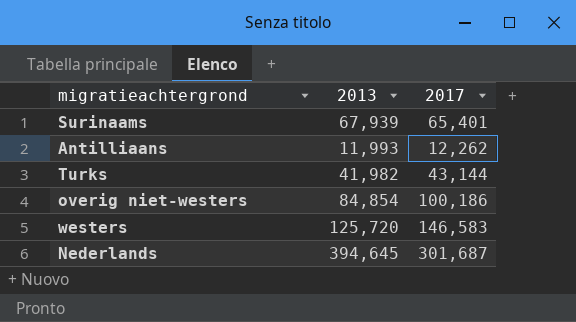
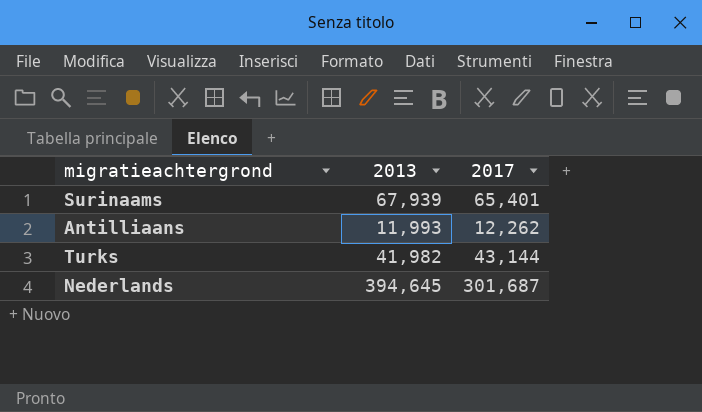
row overig niet-westers: 84,854 | 100,186 -> none
row westers: 125,720 | 146,583 -> none

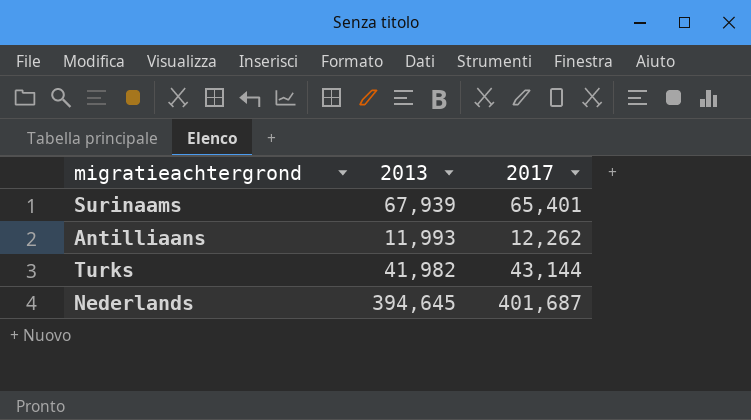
Nederlands | 2017: 301,687 -> 401,687

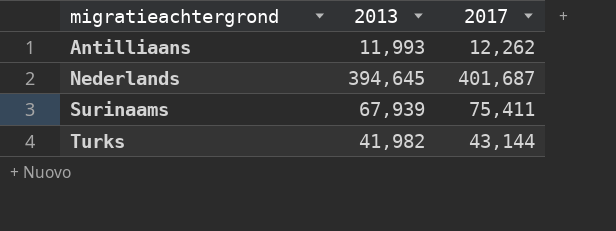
row order: none -> migratieachtergrond ascending
Surinaams | 2017: 65,401 -> 75,411

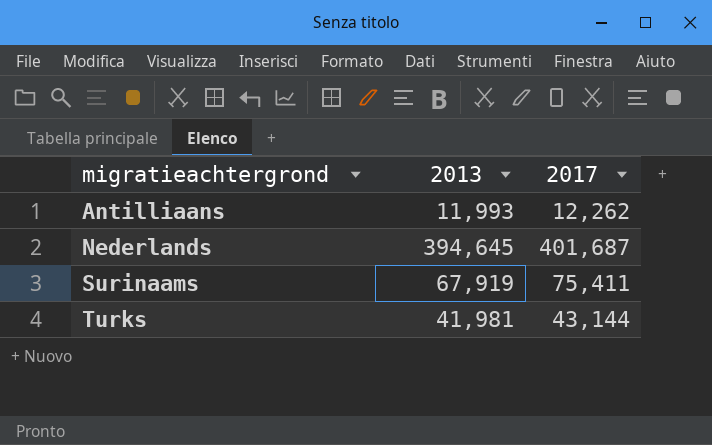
Surinaams | 2013: 67,939 -> 67,919
Turks | 2013: 41,982 -> 41,981

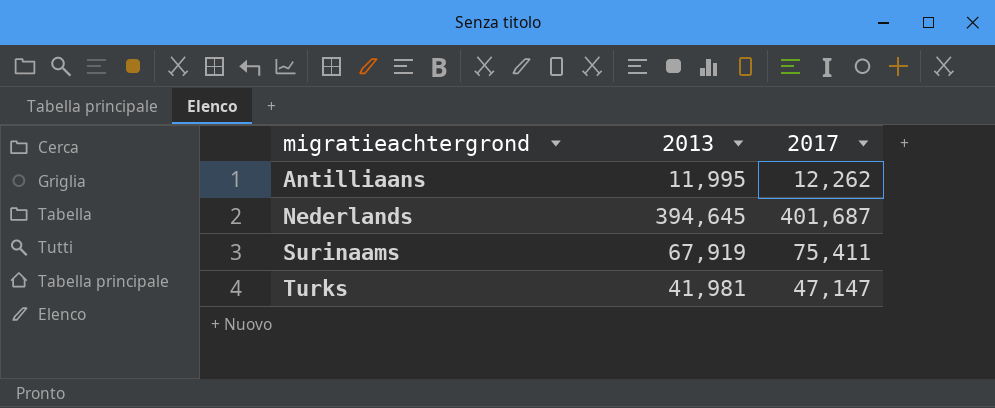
Antilliaans | 2013: 11,993 -> 11,995
Turks | 2017: 43,144 -> 47,147

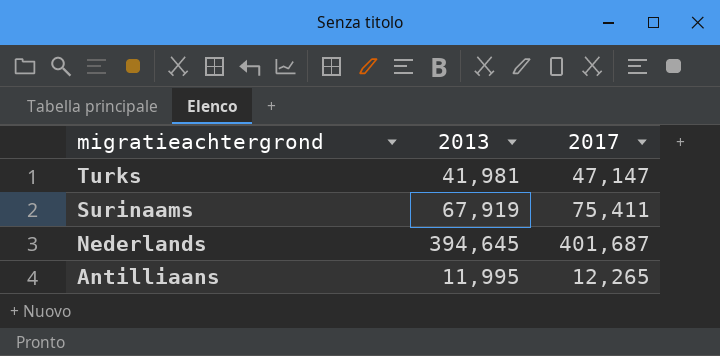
row order: migratieachtergrond ascending -> migratieachtergrond descending
Antilliaans | 2017: 12,262 -> 12,265

